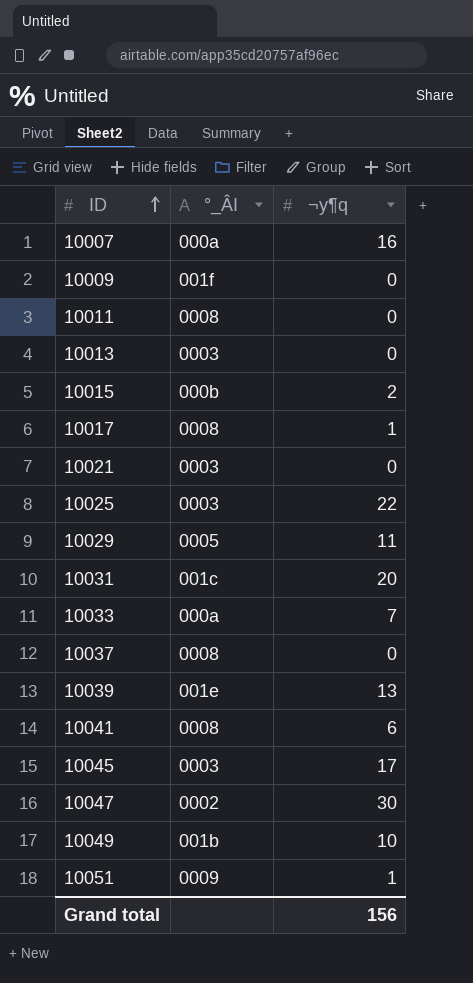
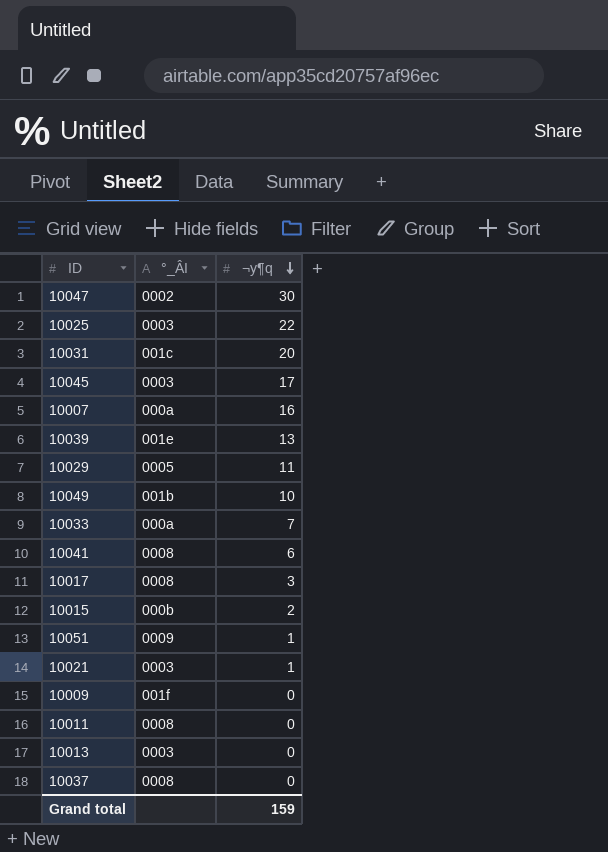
row order: ID ascending -> ¬y¶q descending
10017 | ¬y¶q: 1 -> 3
10021 | ¬y¶q: 0 -> 1
Grand total | ¬y¶q: 156 -> 159

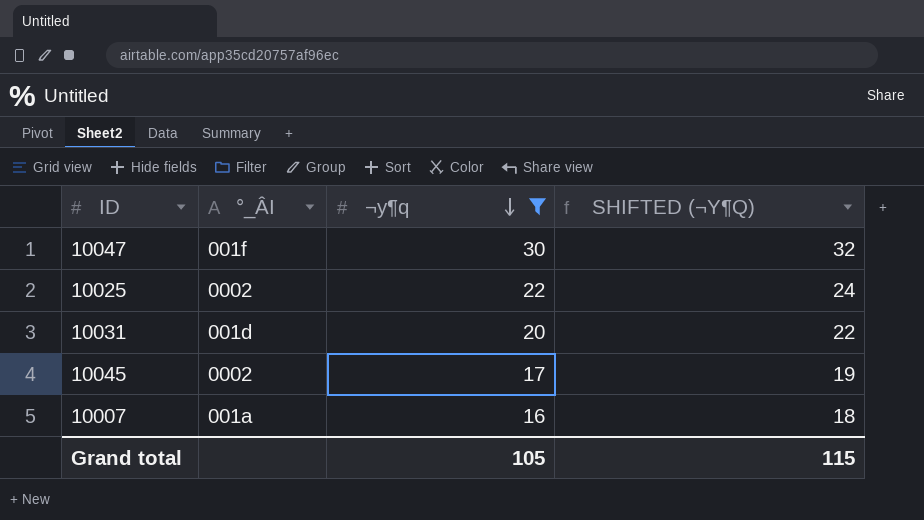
filter: none -> ¬y¶q >= 16
column SHIFTED (¬Y¶Q) | formula: none -> [¬y¶q] + 2
10047 | °_ÂI: 0002 -> 001f
10025 | °_ÂI: 0003 -> 0002
10031 | °_ÂI: 001c -> 001d
10045 | °_ÂI: 0003 -> 0002
10007 | °_ÂI: 000a -> 001a
Grand total | ¬y¶q: 159 -> 105

